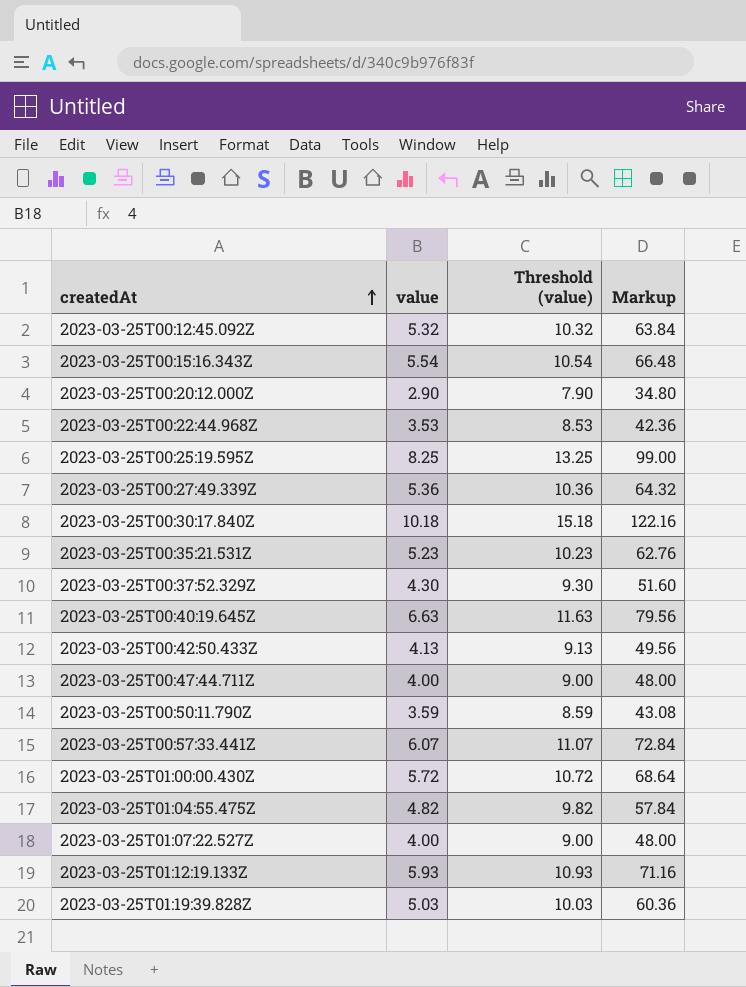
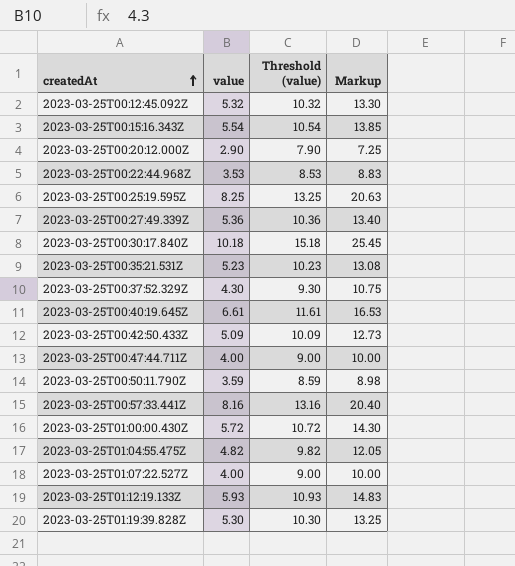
column Markup | formula: [value] * 12 -> [value] * 2.5
2023-03-25T00:40:19.645Z | value: 6.63 -> 6.61
2023-03-25T00:40:19.645Z | Threshold (value): 11.63 -> 11.61
2023-03-25T00:42:50.433Z | value: 4.13 -> 5.09
2023-03-25T00:42:50.433Z | Threshold (value): 9.13 -> 10.09
2023-03-25T00:57:33.441Z | value: 6.07 -> 8.16
2023-03-25T00:57:33.441Z | Threshold (value): 11.07 -> 13.16
2023-03-25T01:19:39.828Z | value: 5.03 -> 5.30
2023-03-25T01:19:39.828Z | Threshold (value): 10.03 -> 10.30

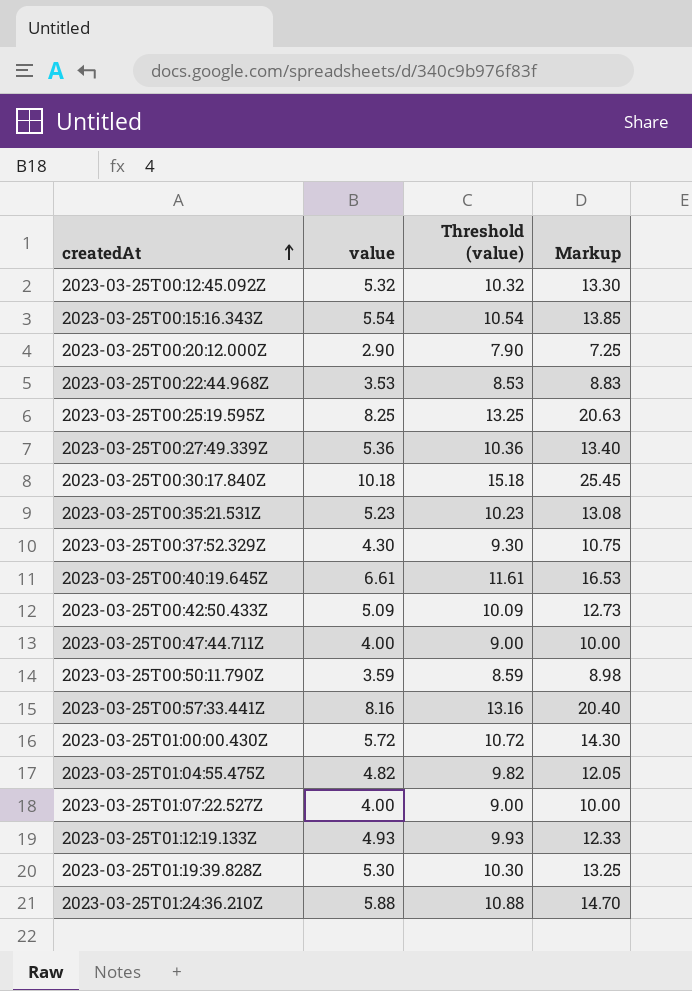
2023-03-25T01:12:19.133Z | value: 5.93 -> 4.93
2023-03-25T01:12:19.133Z | Threshold (value): 10.93 -> 9.93
2023-03-25T01:12:19.133Z | Markup: 14.83 -> 12.33
row 2023-03-25T01:24:36.210Z: none -> 5.88 | 10.88 | 14.70

